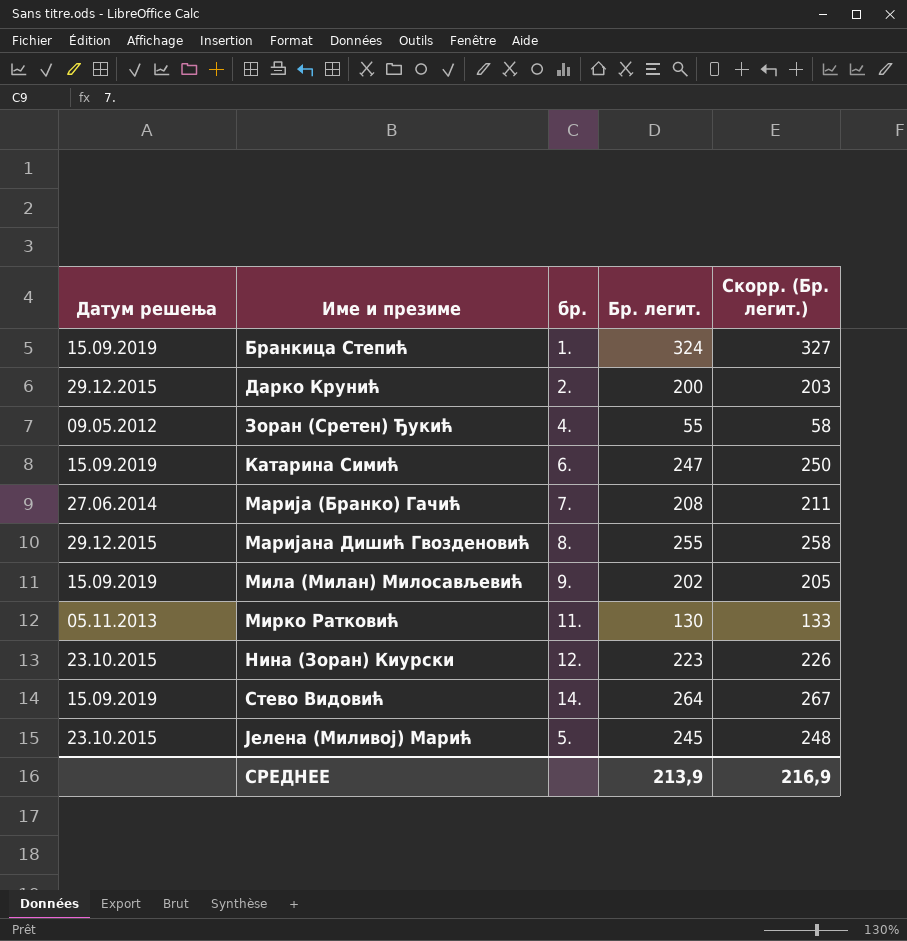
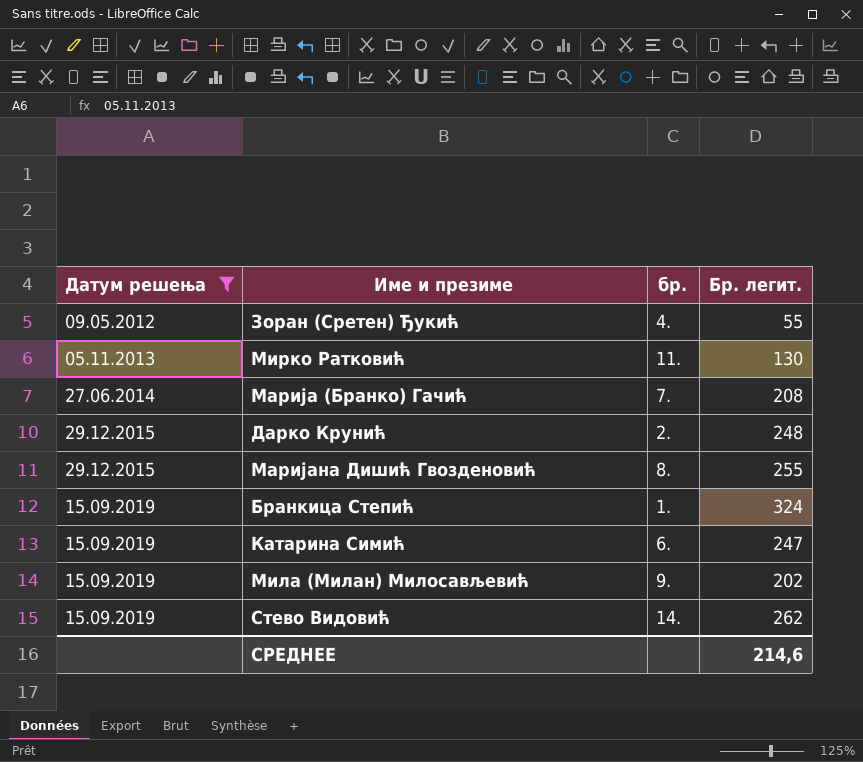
filter: none -> Датум решења != 23.10.2015
row order: Име и презиме ascending -> Датум решења ascending
column Скорр. (Бр. легит.) | formula: [Бр. легит.] + 3 -> none
Дарко Крунић | Бр. легит.: 200 -> 248
Стево Видовић | Бр. легит.: 264 -> 262
СРЕДНЕЕ | Бр. легит.: 213,9 -> 214,6

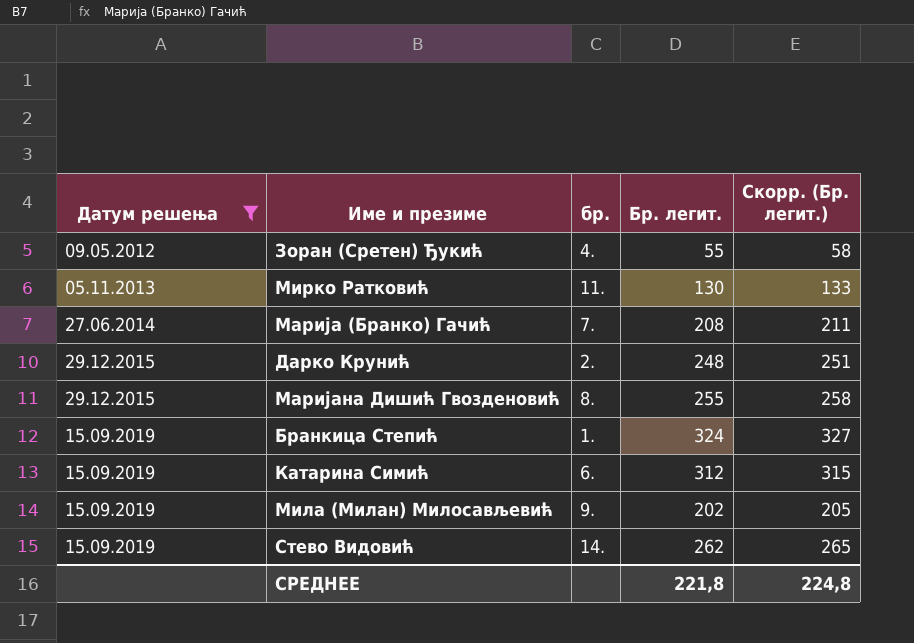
column Скорр. (Бр. легит.) | formula: none -> [Бр. легит.] + 3
Катарина Симић | Бр. легит.: 247 -> 312
СРЕДНЕЕ | Бр. легит.: 214,6 -> 221,8

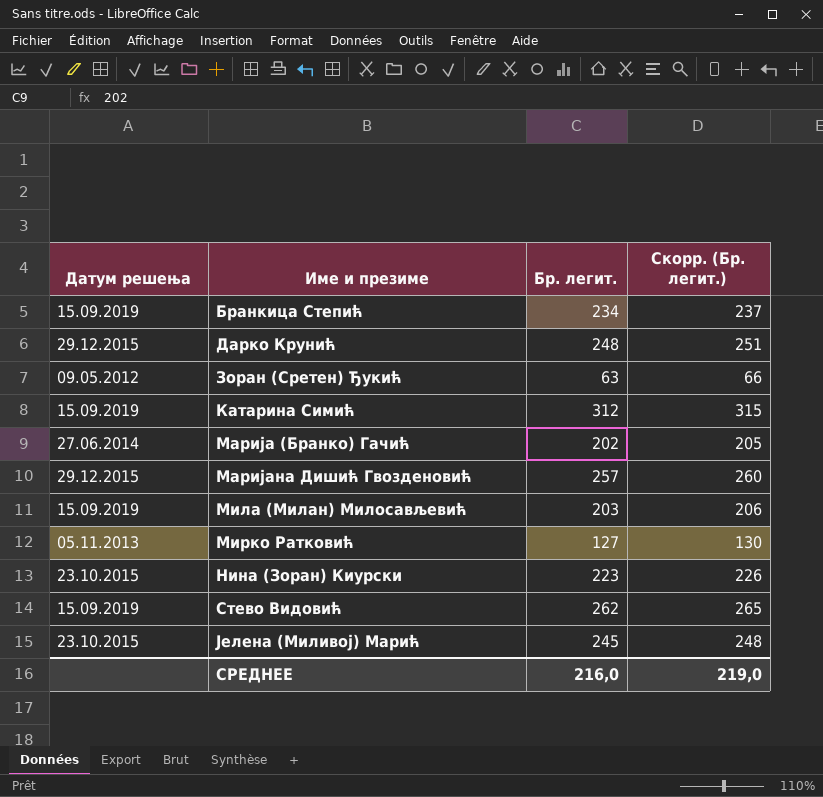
filter: Датум решења != 23.10.2015 -> none
row order: Датум решења ascending -> Име и презиме ascending
column бр. | position: 3 -> none
Бранкица Степић | Бр. легит.: 324 -> 234
Бранкица Степић | Скорр. (Бр. легит.): 327 -> 237
Зоран (Сретен) Ђукић | Бр. легит.: 55 -> 63
Зоран (Сретен) Ђукић | Скорр. (Бр. легит.): 58 -> 66
Марија (Бранко) Гачић | Бр. легит.: 208 -> 202
Марија (Бранко) Гачић | Скорр. (Бр. легит.): 211 -> 205
Маријана Дишић Гвозденовић | Бр. легит.: 255 -> 257
Маријана Дишић Гвозденовић | Скорр. (Бр. легит.): 258 -> 260
Мила (Милан) Милосављевић | Бр. легит.: 202 -> 203
Мила (Милан) Милосављевић | Скорр. (Бр. легит.): 205 -> 206
Мирко Ратковић | Бр. легит.: 130 -> 127
Мирко Ратковић | Скорр. (Бр. легит.): 133 -> 130
СРЕДНЕЕ | Бр. легит.: 221,8 -> 216,0
СРЕДНЕЕ | Скорр. (Бр. легит.): 224,8 -> 219,0

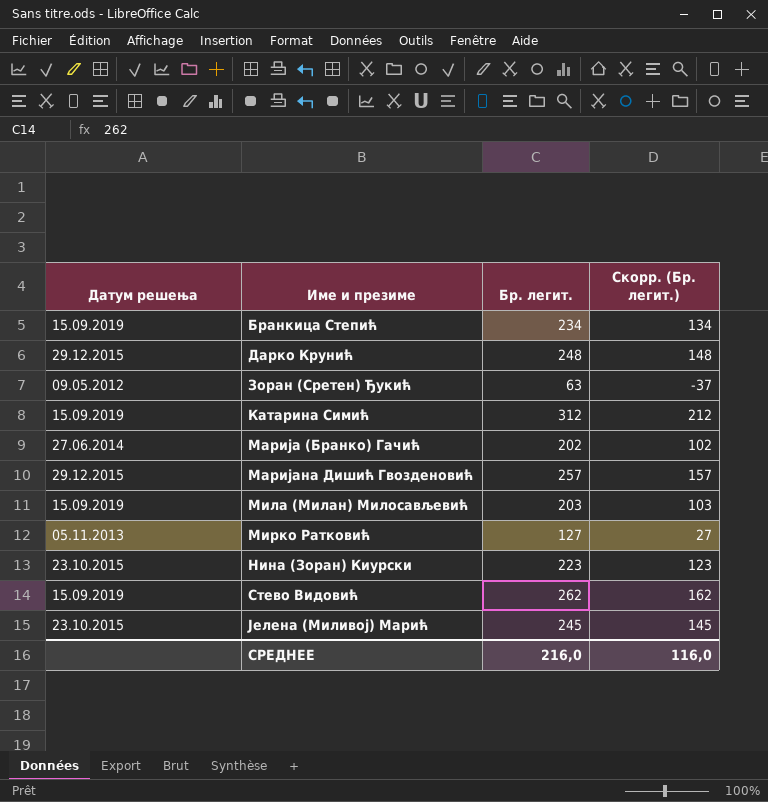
column Скорр. (Бр. легит.) | formula: [Бр. легит.] + 3 -> [Бр. легит.] - 100
СРЕДНЕЕ | Скорр. (Бр. легит.): 219,0 -> 116,0

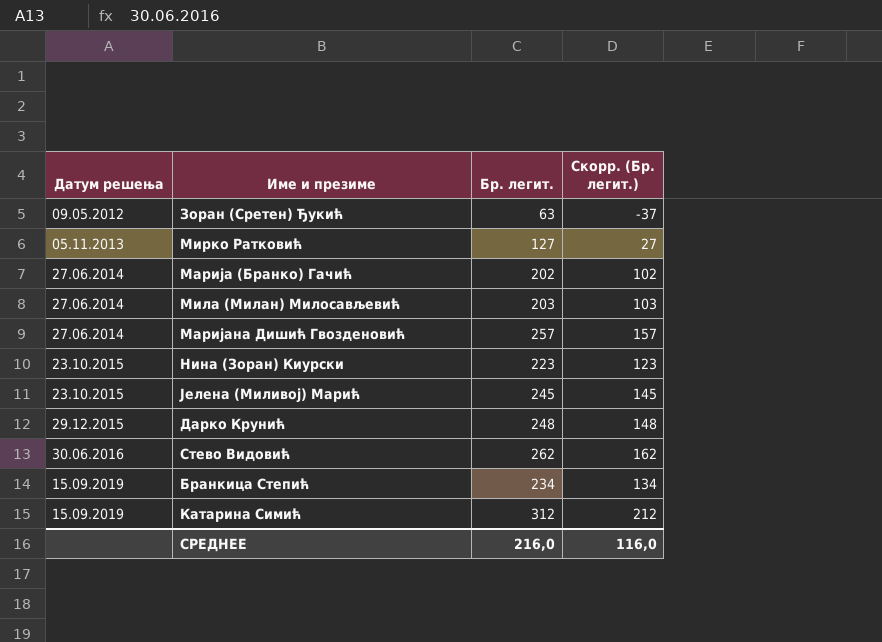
row order: Име и презиме ascending -> Датум решења ascending
Мила (Милан) Милосављевић | Датум решења: 15.09.2019 -> 27.06.2014
Маријана Дишић Гвозденовић | Датум решења: 29.12.2015 -> 27.06.2014
Стево Видовић | Датум решења: 15.09.2019 -> 30.06.2016

